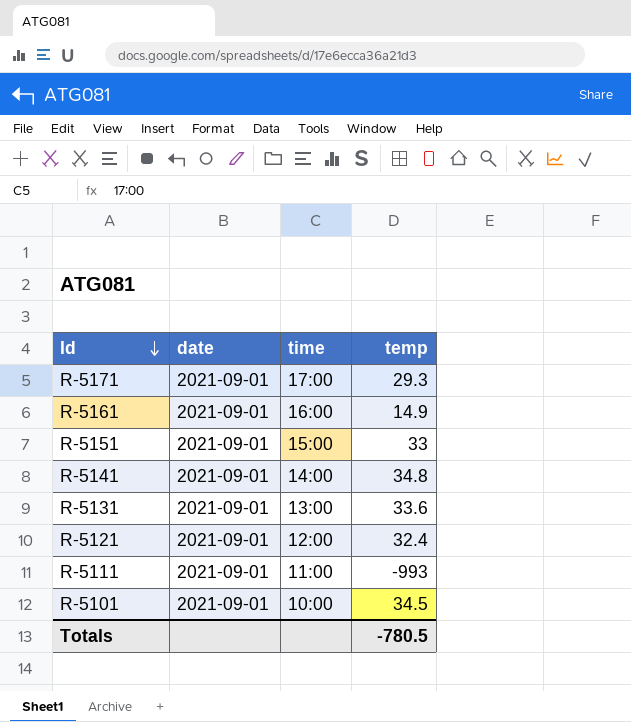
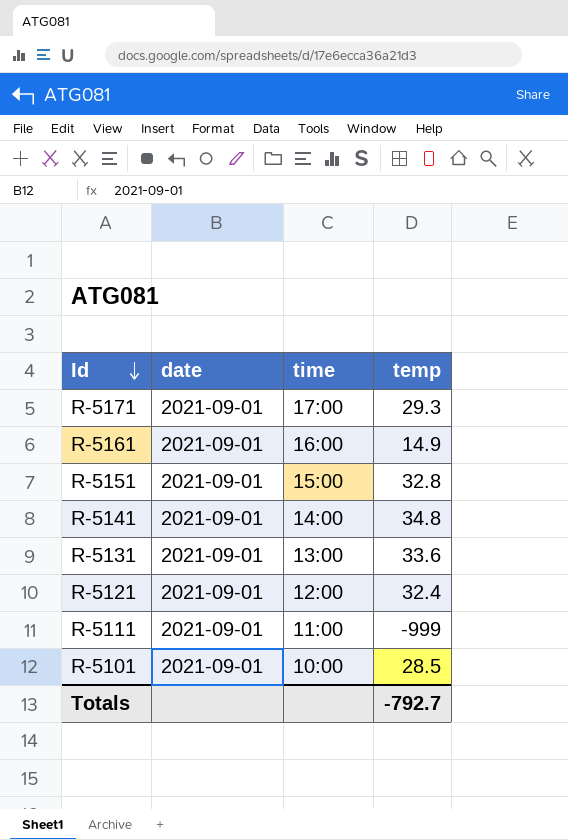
R-5151 | temp: 33 -> 32.8
R-5111 | temp: -993 -> -999
R-5101 | temp: 34.5 -> 28.5
Totals | temp: -780.5 -> -792.7

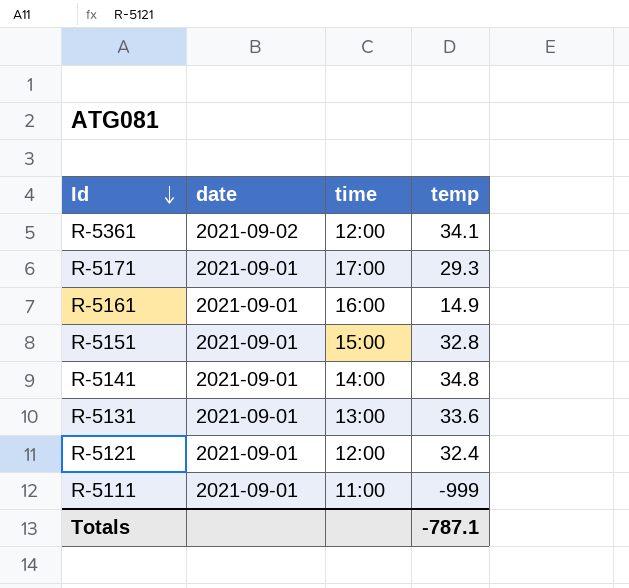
row R-5101: 2021-09-01 | 10:00 | 28.5 -> none
row R-5361: none -> 2021-09-02 | 12:00 | 34.1
Totals | temp: -792.7 -> -787.1

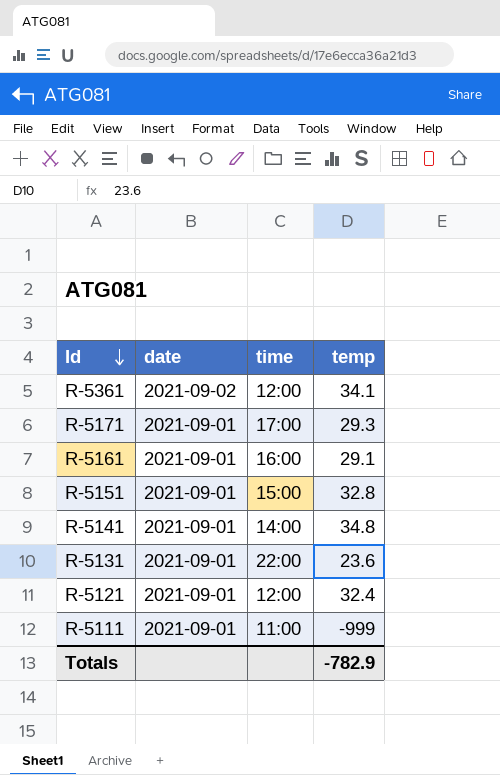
R-5161 | temp: 14.9 -> 29.1
R-5131 | time: 13:00 -> 22:00
R-5131 | temp: 33.6 -> 23.6
Totals | temp: -787.1 -> -782.9

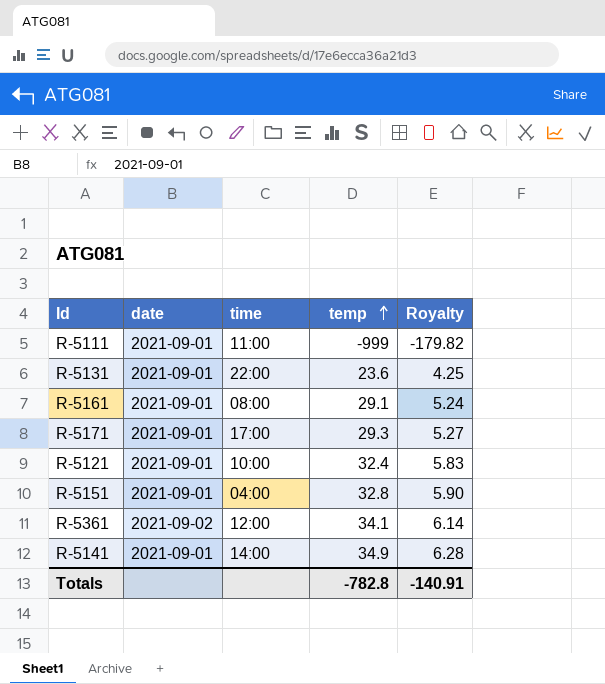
row order: Id descending -> temp ascending
column Royalty | formula: none -> [temp] * 0.18
R-5161 | time: 16:00 -> 08:00
R-5121 | time: 12:00 -> 10:00
R-5151 | time: 15:00 -> 04:00
R-5141 | temp: 34.8 -> 34.9
Totals | temp: -782.9 -> -782.8

